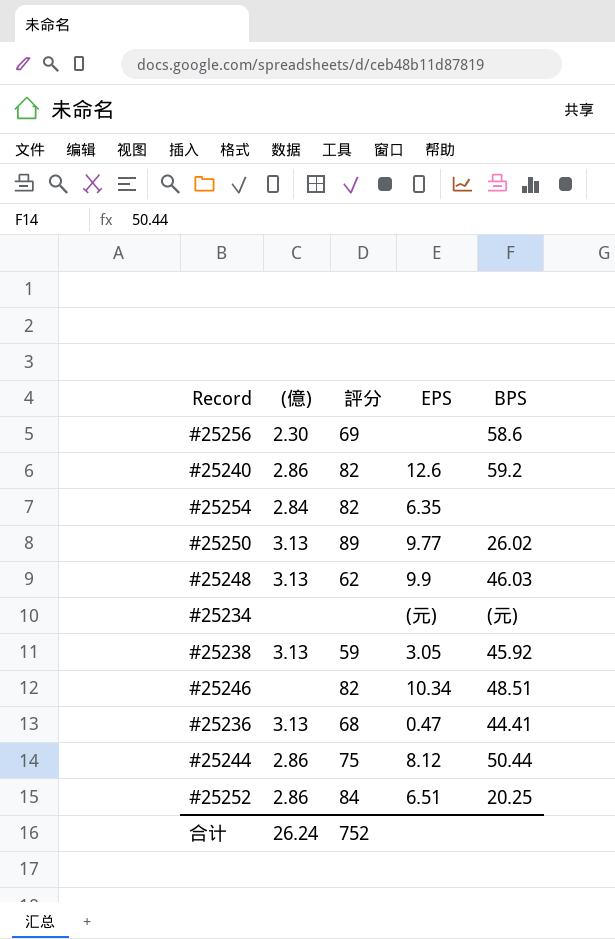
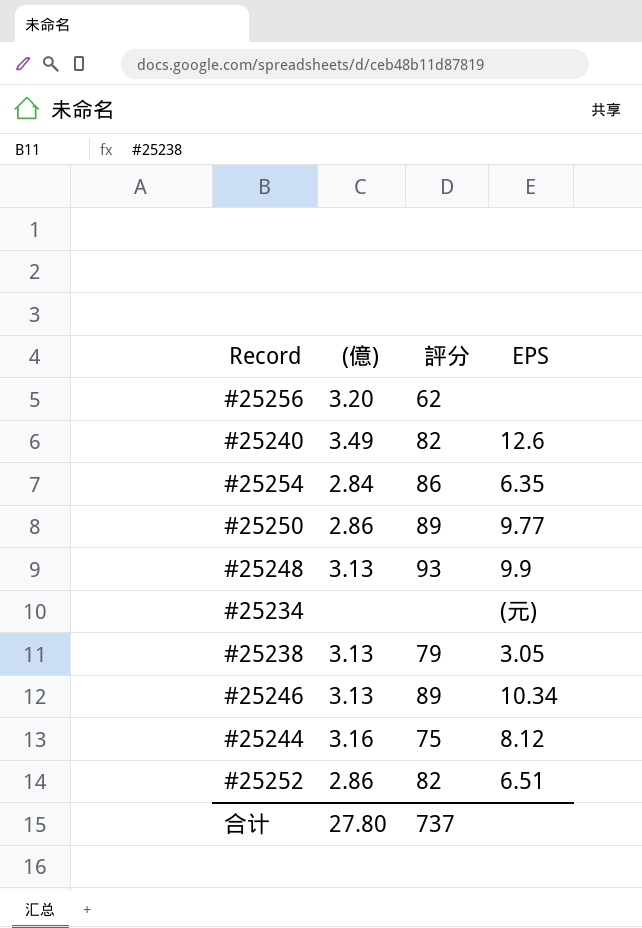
column BPS | position: 5 -> none
row #25236: 3.13 | 68 | 0.47 | 44.41 -> none
#25256 | (億): 2.30 -> 3.20
#25256 | 評分: 69 -> 62
#25240 | (億): 2.86 -> 3.49
#25254 | 評分: 82 -> 86
#25250 | (億): 3.13 -> 2.86
#25248 | 評分: 62 -> 93
#25238 | 評分: 59 -> 79
#25246 | (億): none -> 3.13
#25246 | 評分: 82 -> 89
#25244 | (億): 2.86 -> 3.16
#25252 | 評分: 84 -> 82
合计 | (億): 26.24 -> 27.80
合计 | 評分: 752 -> 737

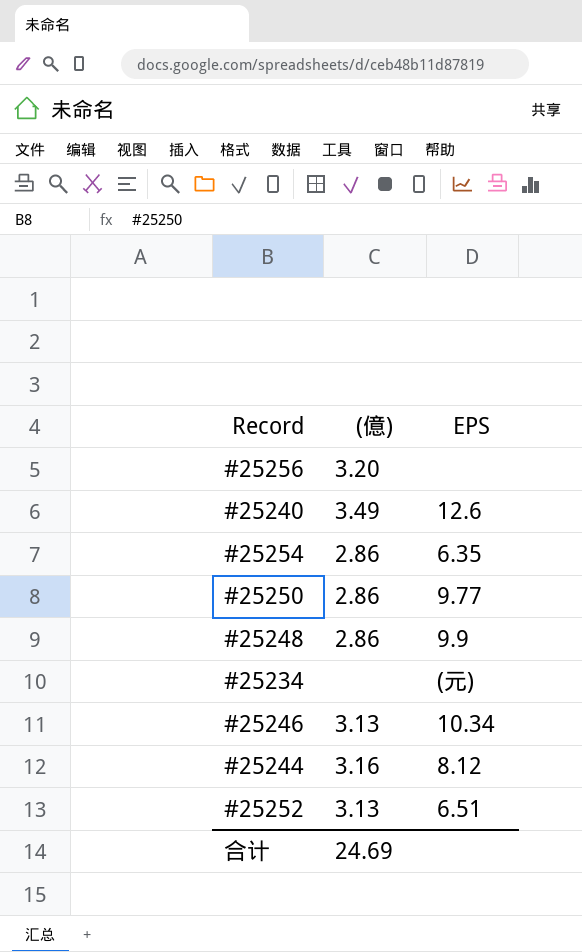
column 評分 | position: 3 -> none
row #25238: 3.13 | 79 | 3.05 -> none
#25254 | (億): 2.84 -> 2.86
#25248 | (億): 3.13 -> 2.86
#25252 | (億): 2.86 -> 3.13
合计 | (億): 27.80 -> 24.69

